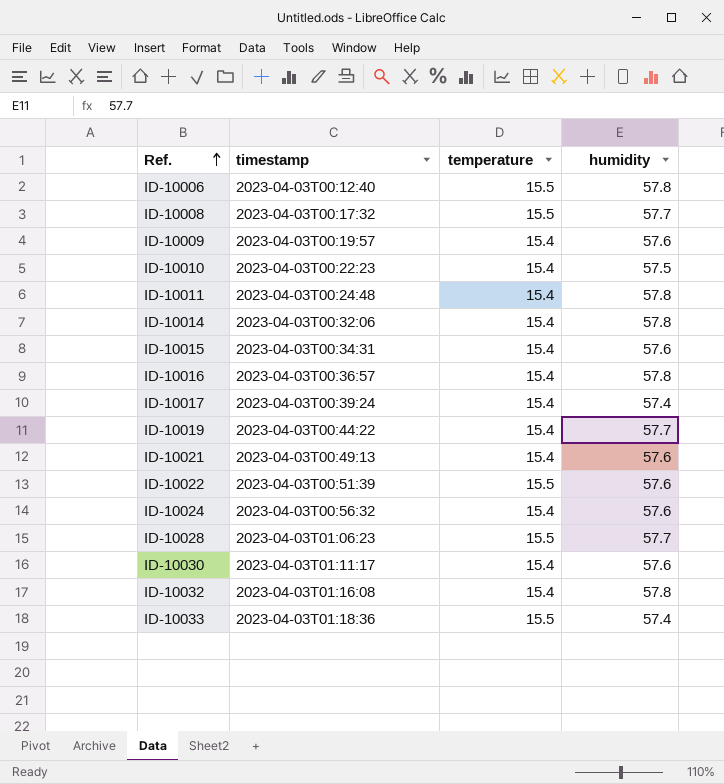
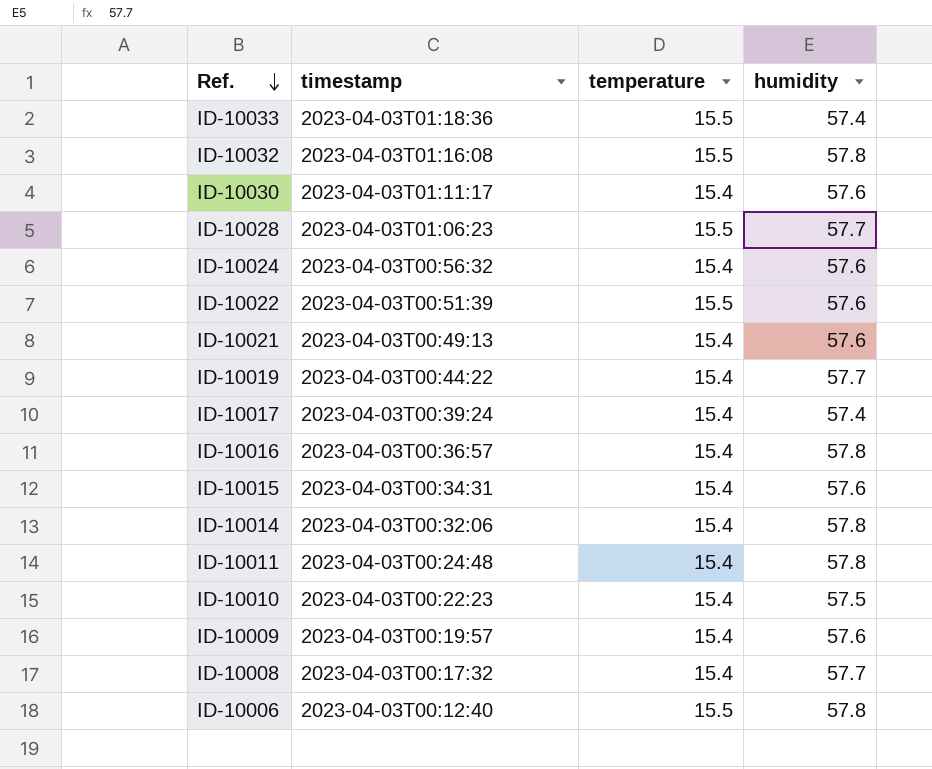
row order: Ref. ascending -> Ref. descending
ID-10032 | temperature: 15.4 -> 15.5
ID-10008 | temperature: 15.5 -> 15.4

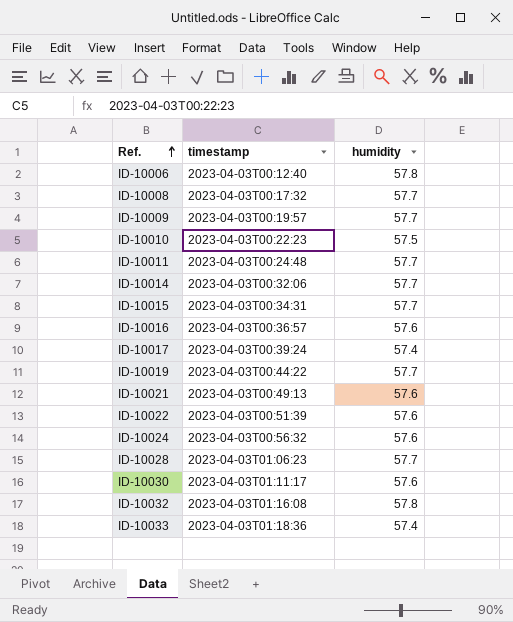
row order: Ref. descending -> Ref. ascending
column temperature | position: 3 -> none
ID-10009 | humidity: 57.6 -> 57.7
ID-10011 | humidity: 57.8 -> 57.7
ID-10014 | humidity: 57.8 -> 57.7
ID-10015 | humidity: 57.6 -> 57.7
ID-10016 | humidity: 57.8 -> 57.6

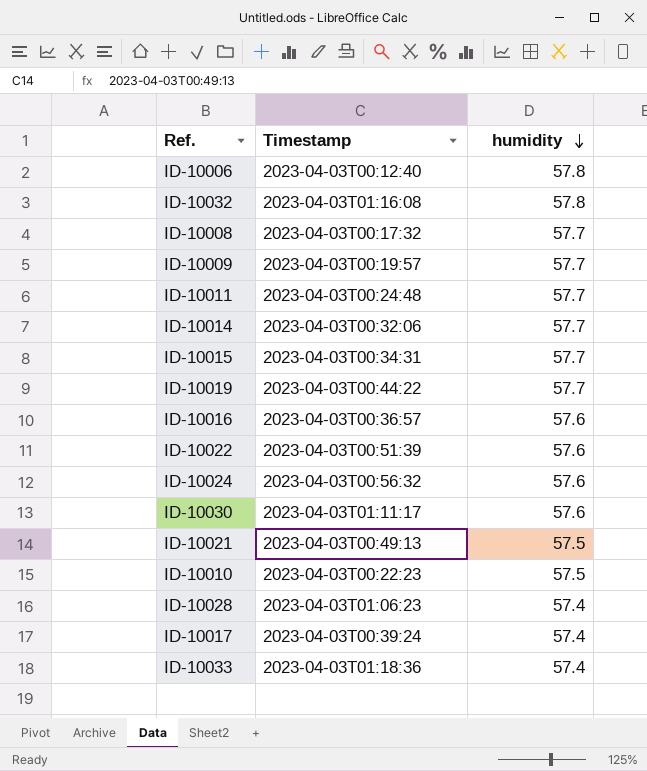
row order: Ref. ascending -> humidity descending
column name: timestamp -> Timestamp
ID-10021 | humidity: 57.6 -> 57.5
ID-10028 | humidity: 57.7 -> 57.4

